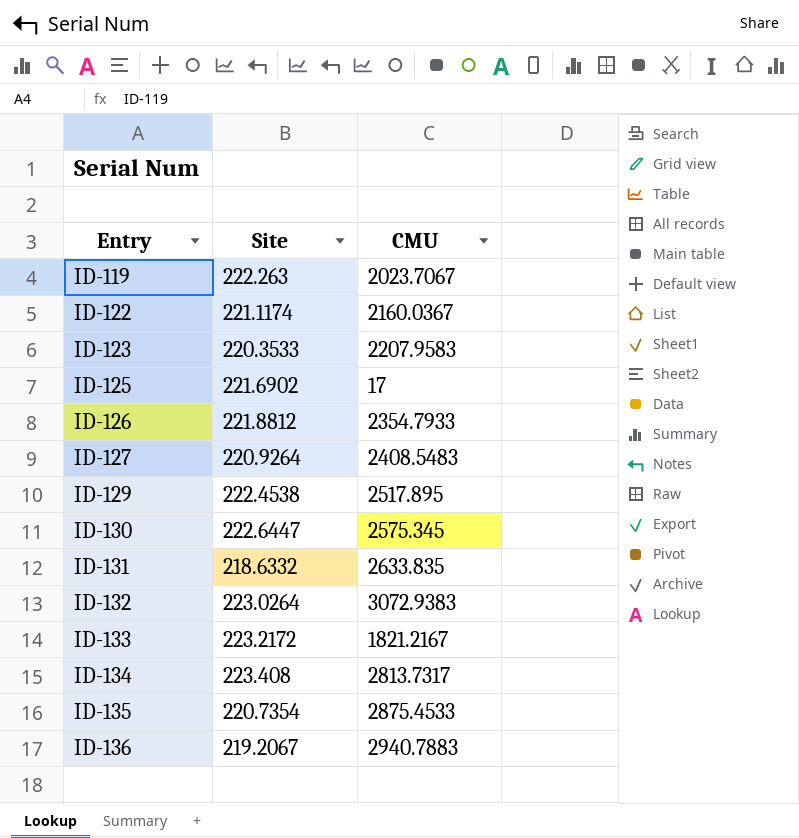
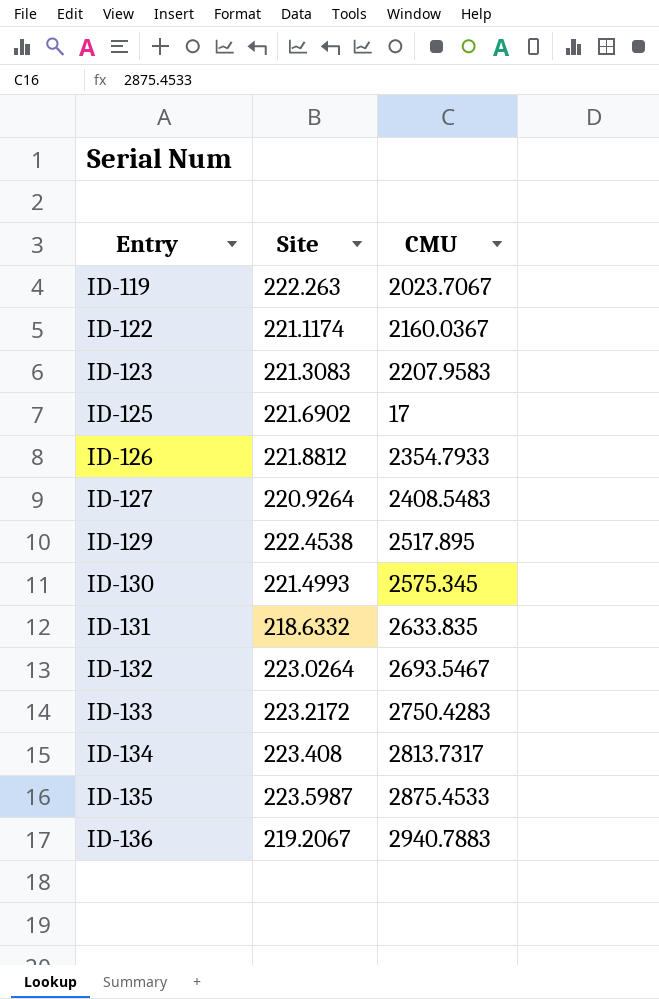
ID-123 | Site: 220.3533 -> 221.3083
ID-130 | Site: 222.6447 -> 221.4993
ID-132 | CMU: 3072.9383 -> 2693.5467
ID-133 | CMU: 1821.2167 -> 2750.4283
ID-135 | Site: 220.7354 -> 223.5987

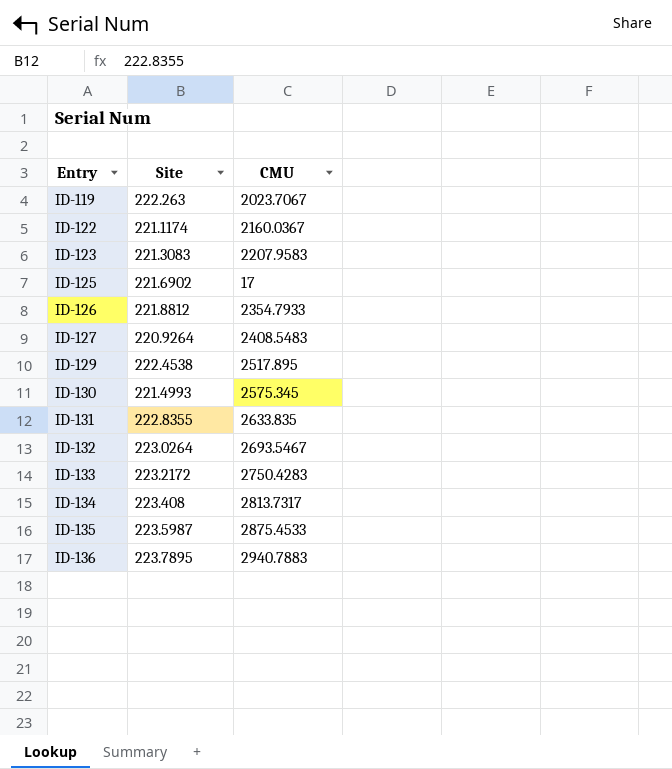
ID-131 | Site: 218.6332 -> 222.8355
ID-136 | Site: 219.2067 -> 223.7895

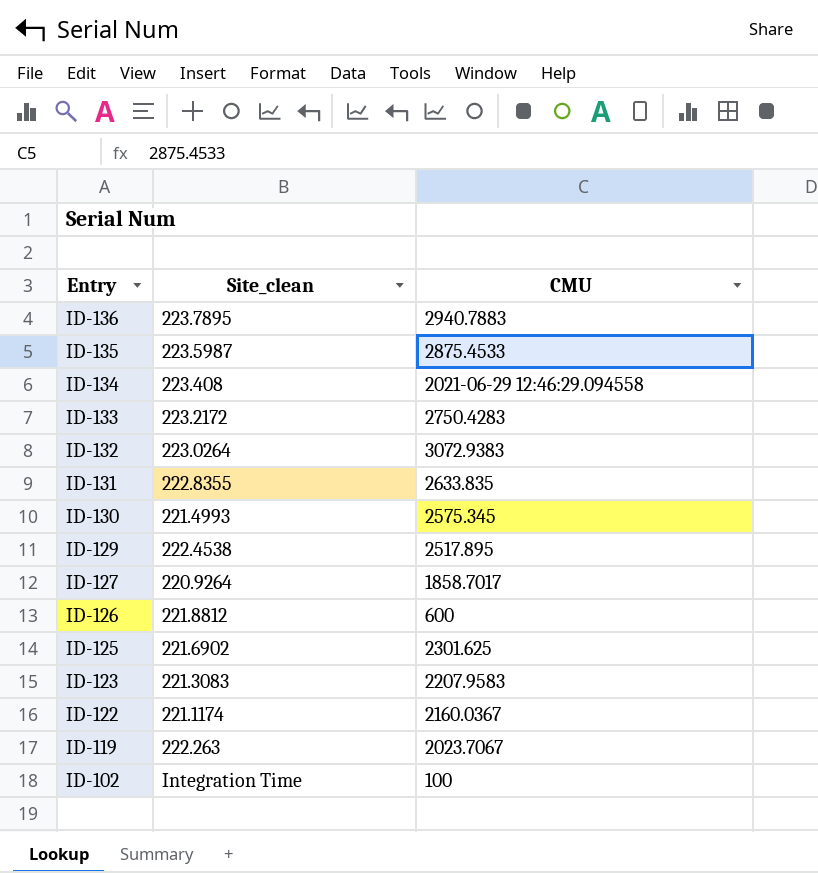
row order: Entry ascending -> Entry descending
column name: Site -> Site_clean
ID-134 | CMU: 2813.7317 -> 2021-06-29 12:46:29.094558
ID-132 | CMU: 2693.5467 -> 3072.9383
ID-127 | CMU: 2408.5483 -> 1858.7017
ID-126 | CMU: 2354.7933 -> 600
ID-125 | CMU: 17 -> 2301.625
row ID-102: none -> Integration Time | 100

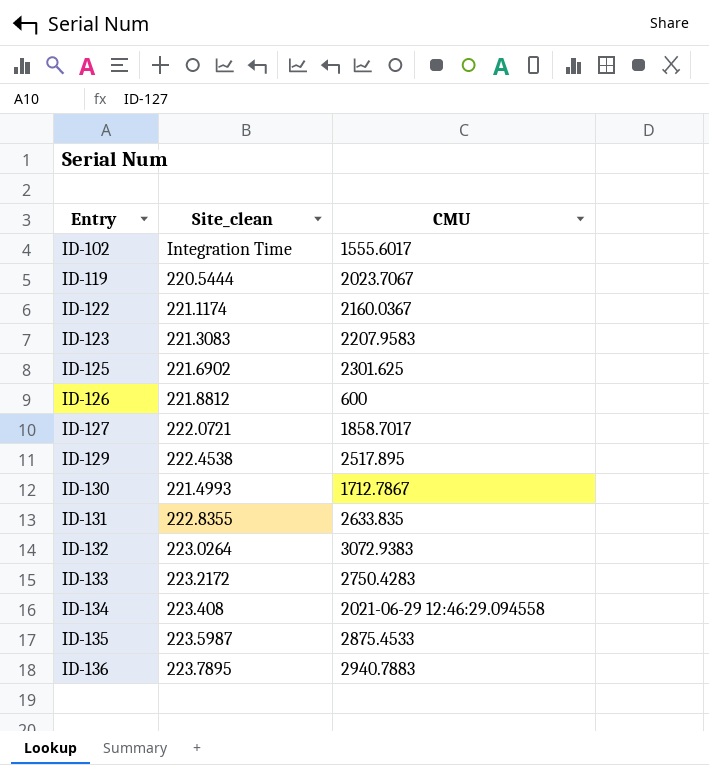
row order: Entry descending -> Entry ascending
ID-102 | CMU: 100 -> 1555.6017
ID-119 | Site_clean: 222.263 -> 220.5444
ID-127 | Site_clean: 220.9264 -> 222.0721
ID-130 | CMU: 2575.345 -> 1712.7867

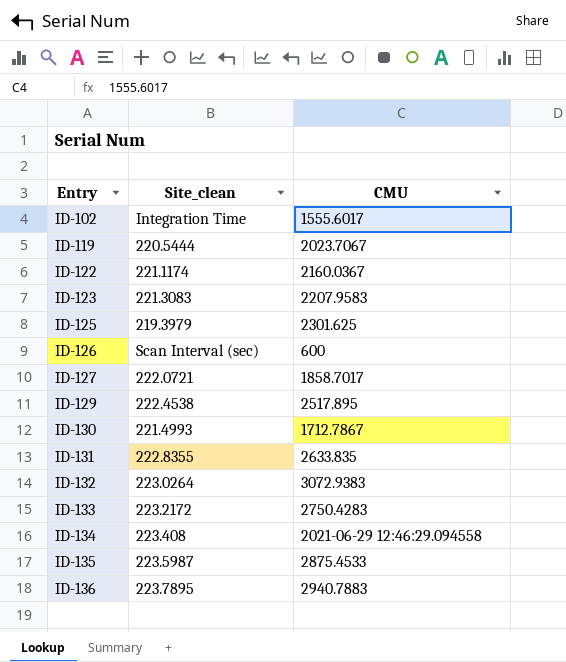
ID-125 | Site_clean: 221.6902 -> 219.3979
ID-126 | Site_clean: 221.8812 -> Scan Interval (sec)

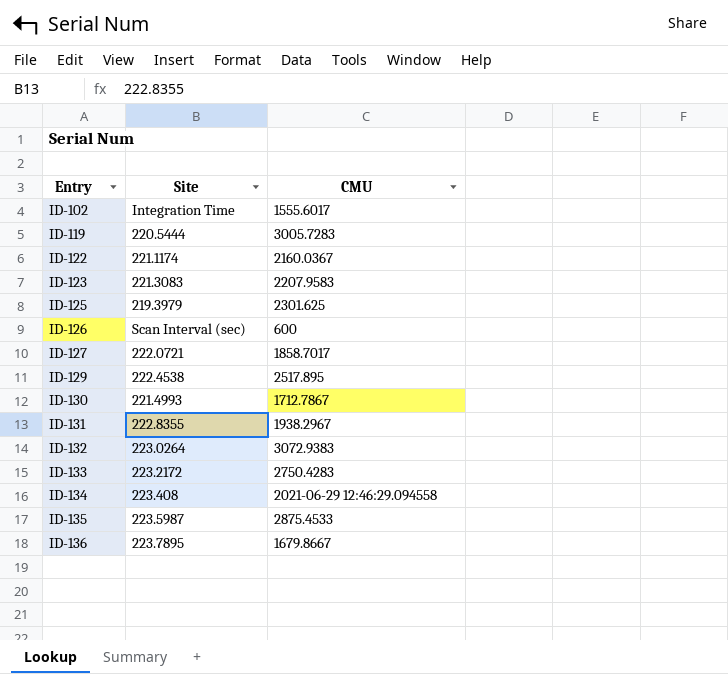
column name: Site_clean -> Site
ID-119 | CMU: 2023.7067 -> 3005.7283
ID-131 | CMU: 2633.835 -> 1938.2967
ID-136 | CMU: 2940.7883 -> 1679.8667

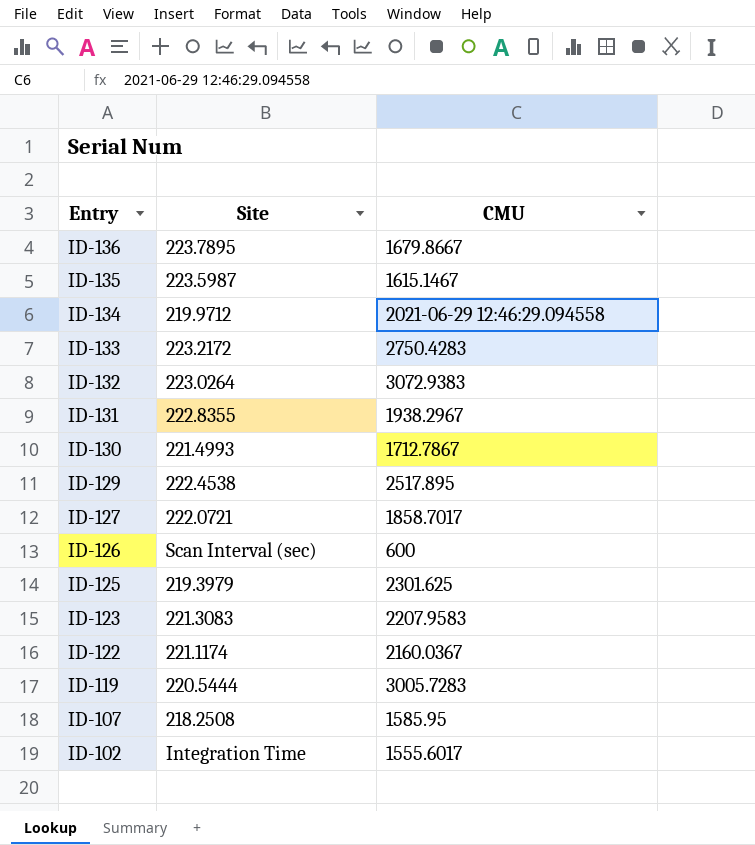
row order: Entry ascending -> Entry descending
ID-135 | CMU: 2875.4533 -> 1615.1467
ID-134 | Site: 223.408 -> 219.9712
row ID-107: none -> 218.2508 | 1585.95

